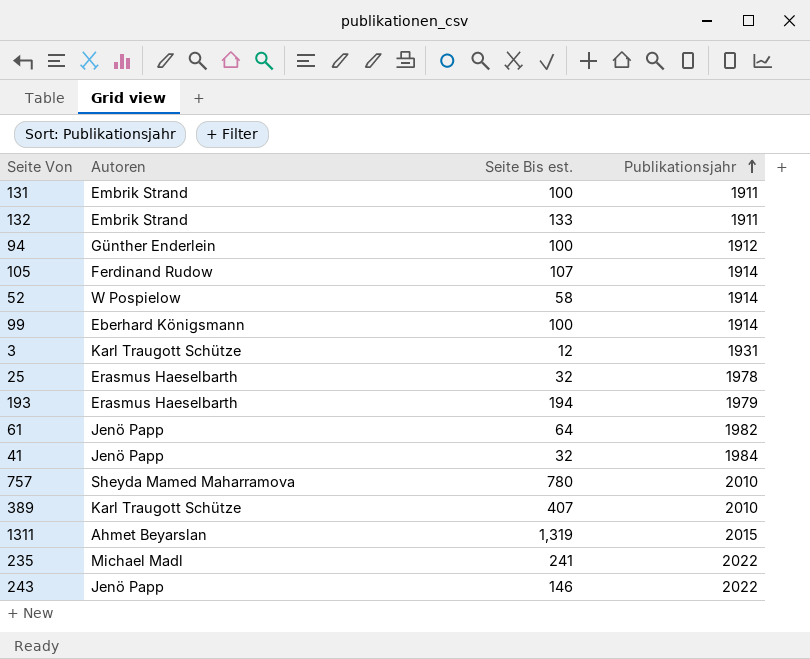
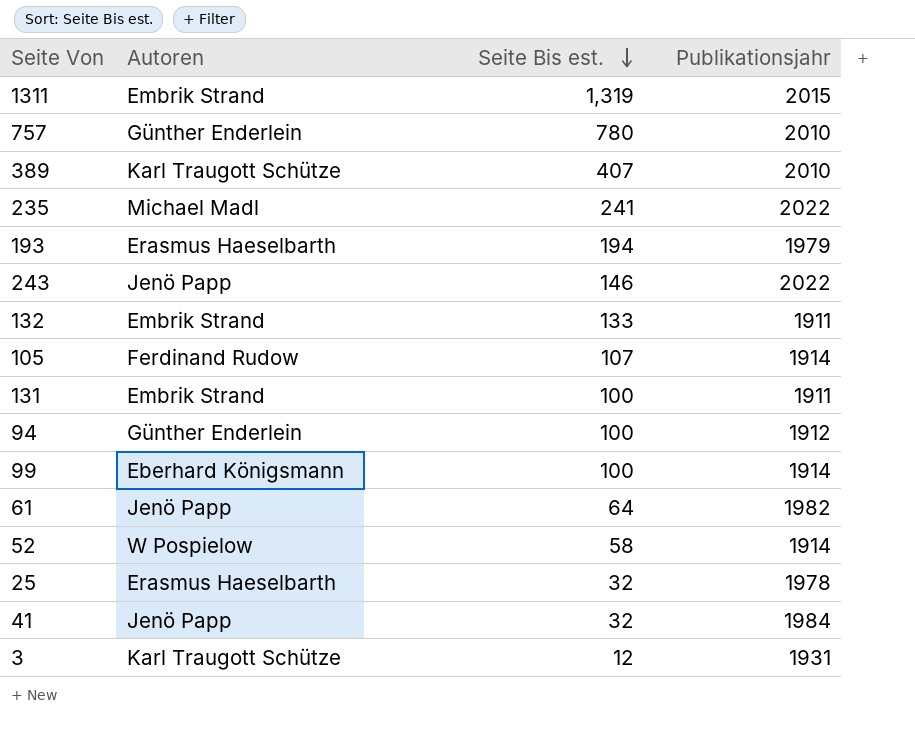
row order: Publikationsjahr ascending -> Seite Bis est. descending
1311 | Autoren: Ahmet Beyarslan -> Embrik Strand
757 | Autoren: Sheyda Mamed Maharramova -> Günther Enderlein

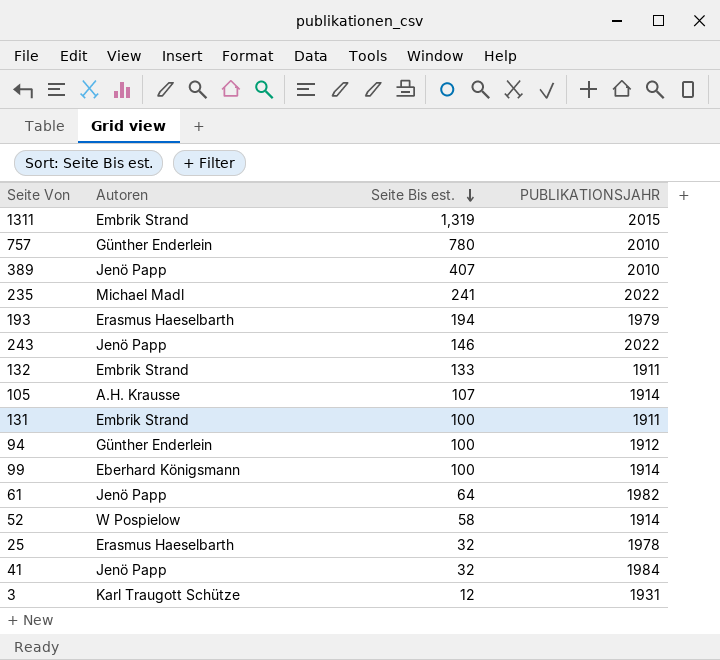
column name: Publikationsjahr -> PUBLIKATIONSJAHR
389 | Autoren: Karl Traugott Schütze -> Jenö Papp
105 | Autoren: Ferdinand Rudow -> A.H. Krausse

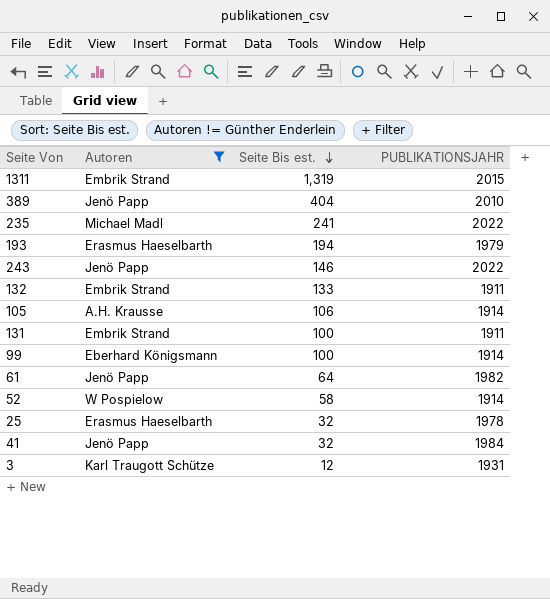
filter: none -> Autoren != Günther Enderlein
389 | Seite Bis est.: 407 -> 404
105 | Seite Bis est.: 107 -> 106

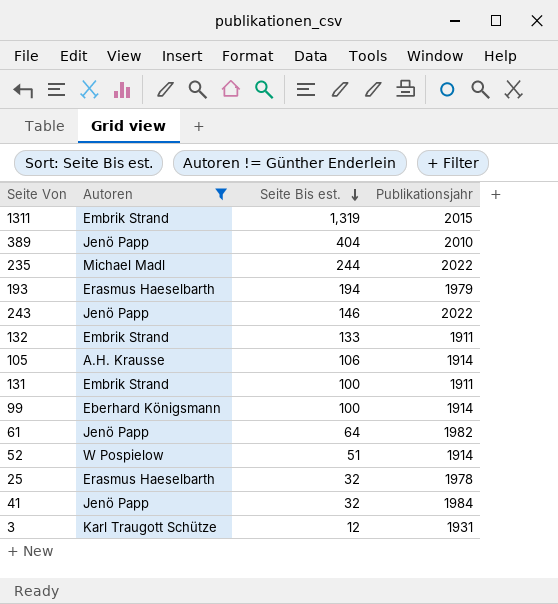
column name: PUBLIKATIONSJAHR -> Publikationsjahr
235 | Seite Bis est.: 241 -> 244
52 | Seite Bis est.: 58 -> 51

